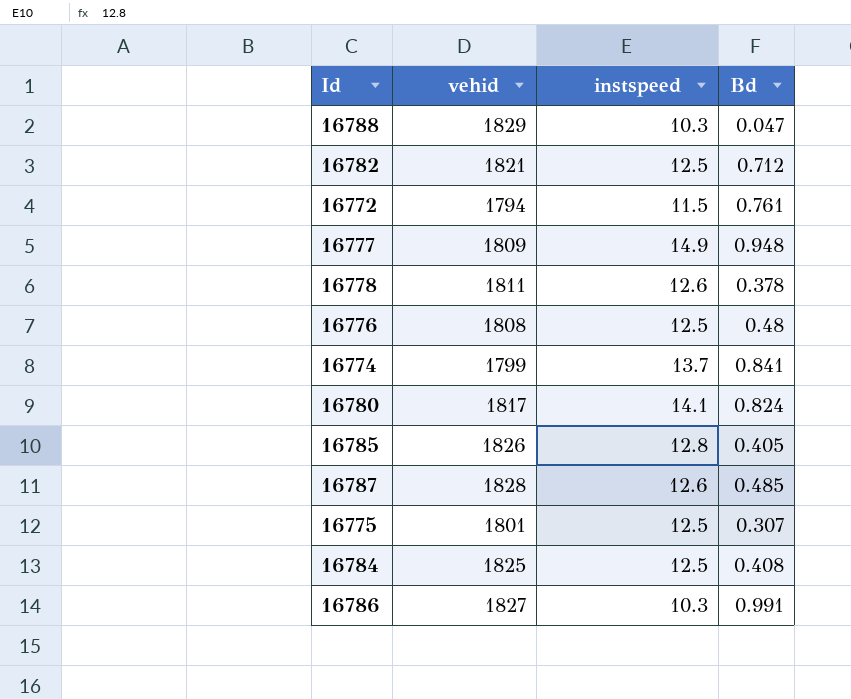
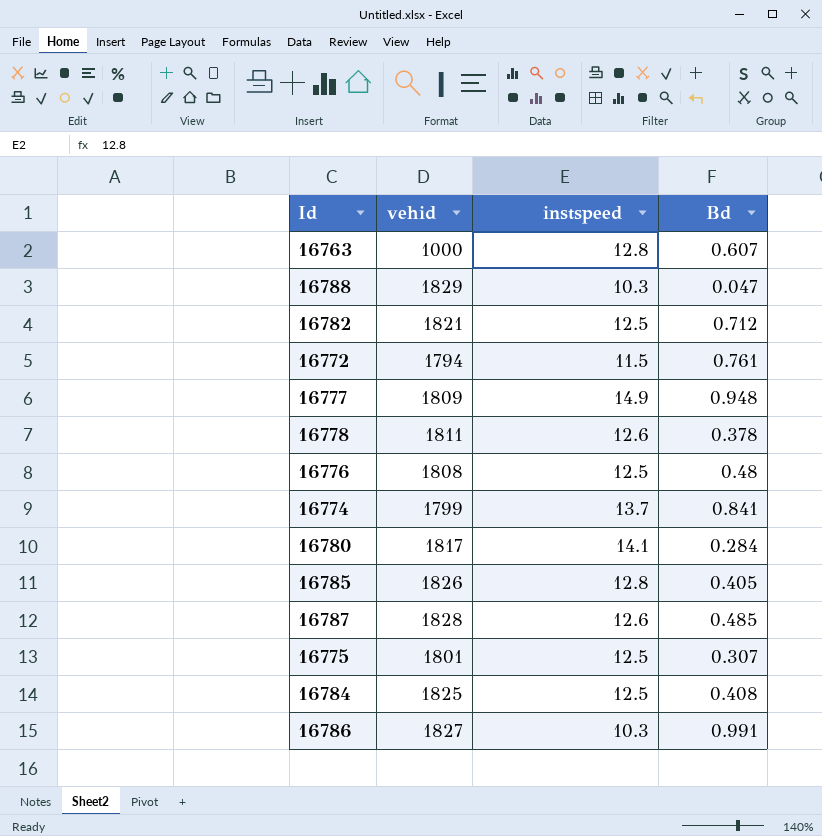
row 16763: none -> 1000 | 12.8 | 0.607
16780 | Bd: 0.824 -> 0.284

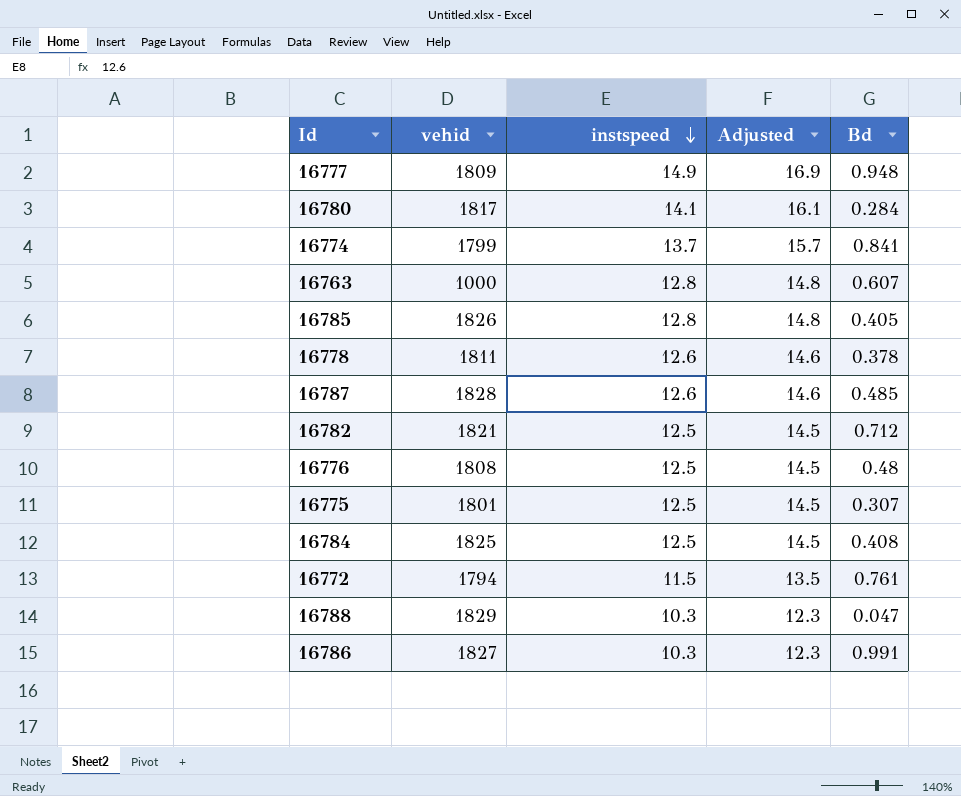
row order: none -> instspeed descending
column Adjusted | formula: none -> [instspeed] + 2

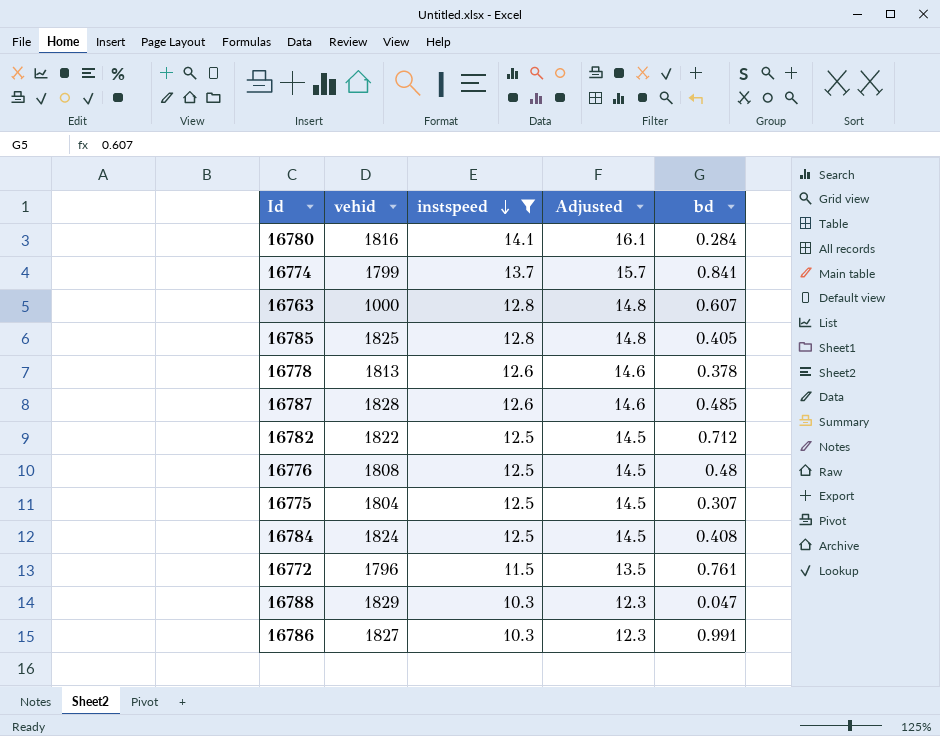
filter: none -> instspeed != 14.9
column name: Bd -> bd
16780 | vehid: 1817 -> 1816
16785 | vehid: 1826 -> 1825
16778 | vehid: 1811 -> 1813
16782 | vehid: 1821 -> 1822
16775 | vehid: 1801 -> 1804
16784 | vehid: 1825 -> 1824
16772 | vehid: 1794 -> 1796

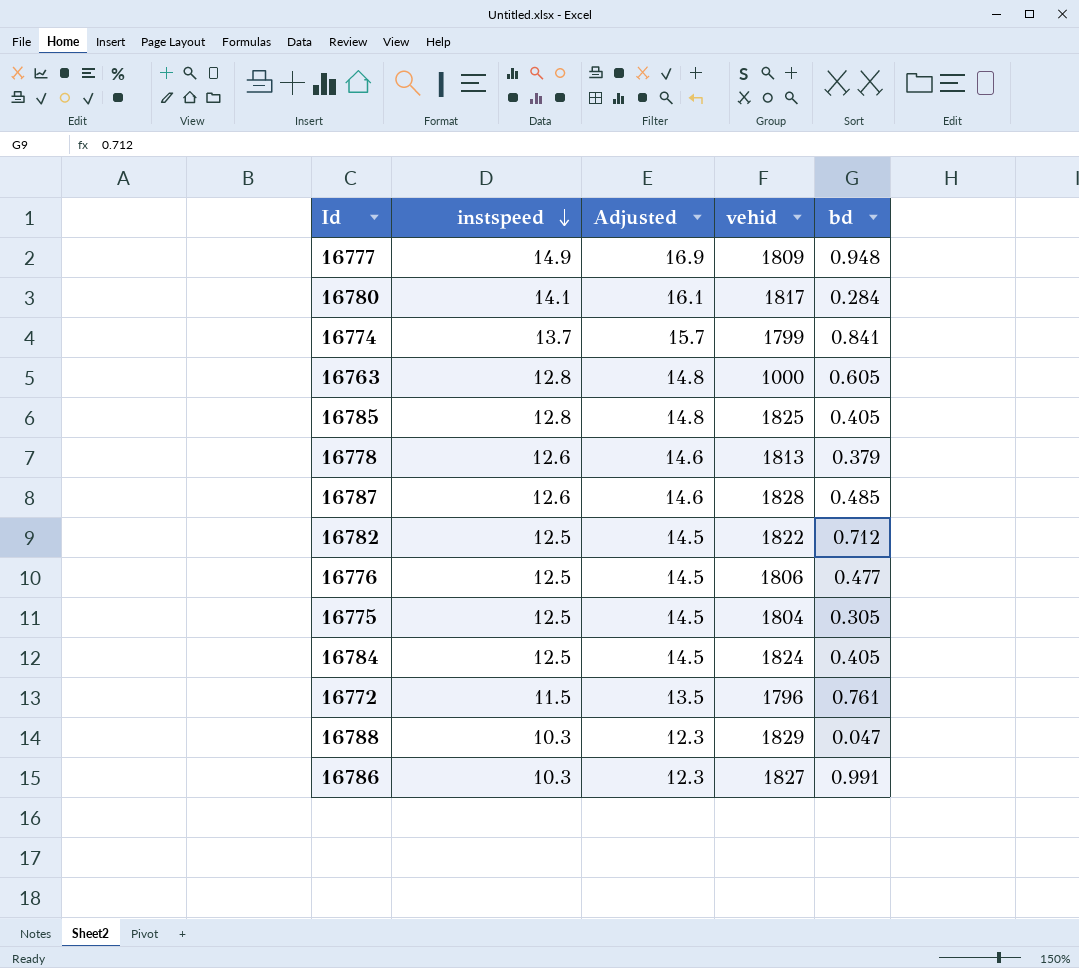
filter: instspeed != 14.9 -> none
column vehid | position: 2 -> 4
16780 | vehid: 1816 -> 1817
16763 | bd: 0.607 -> 0.605
16778 | bd: 0.378 -> 0.379
16776 | vehid: 1808 -> 1806
16776 | bd: 0.48 -> 0.477
16775 | bd: 0.307 -> 0.305
16784 | bd: 0.408 -> 0.405

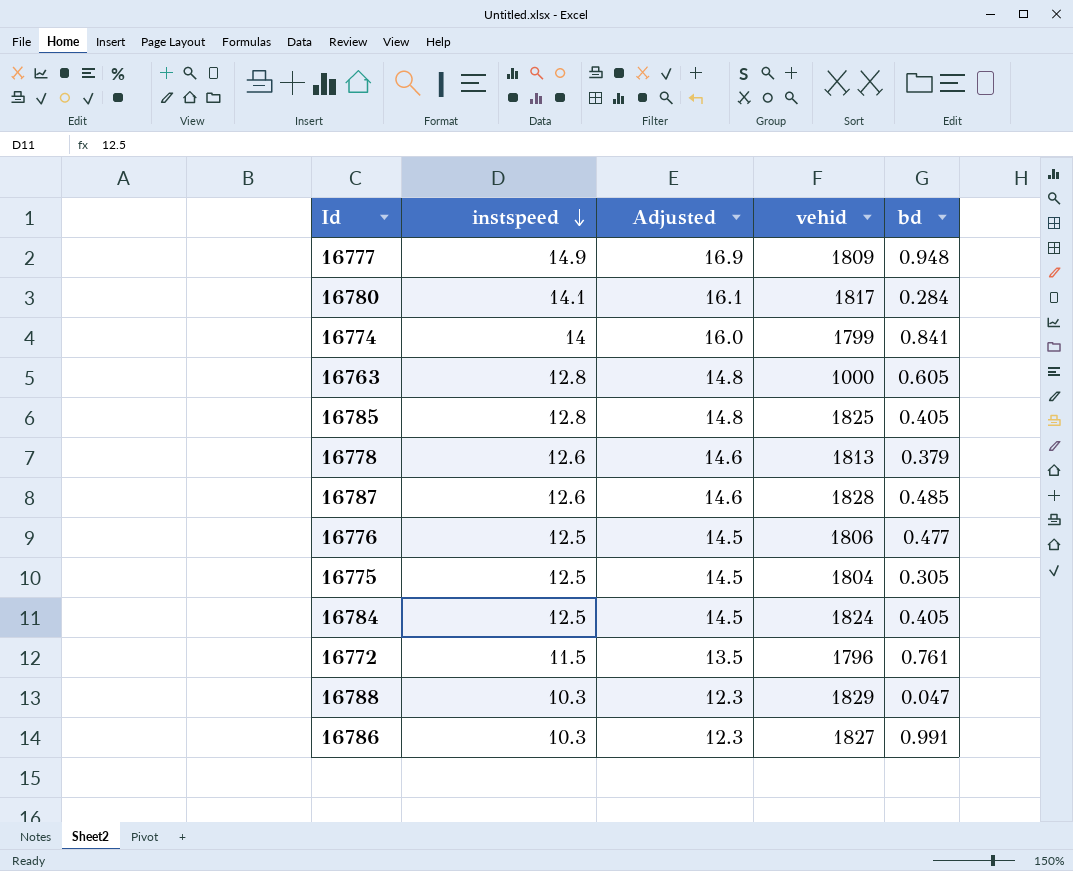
row 16782: 12.5 | 14.5 | 1822 | 0.712 -> none
16774 | instspeed: 13.7 -> 14
16774 | Adjusted: 15.7 -> 16.0

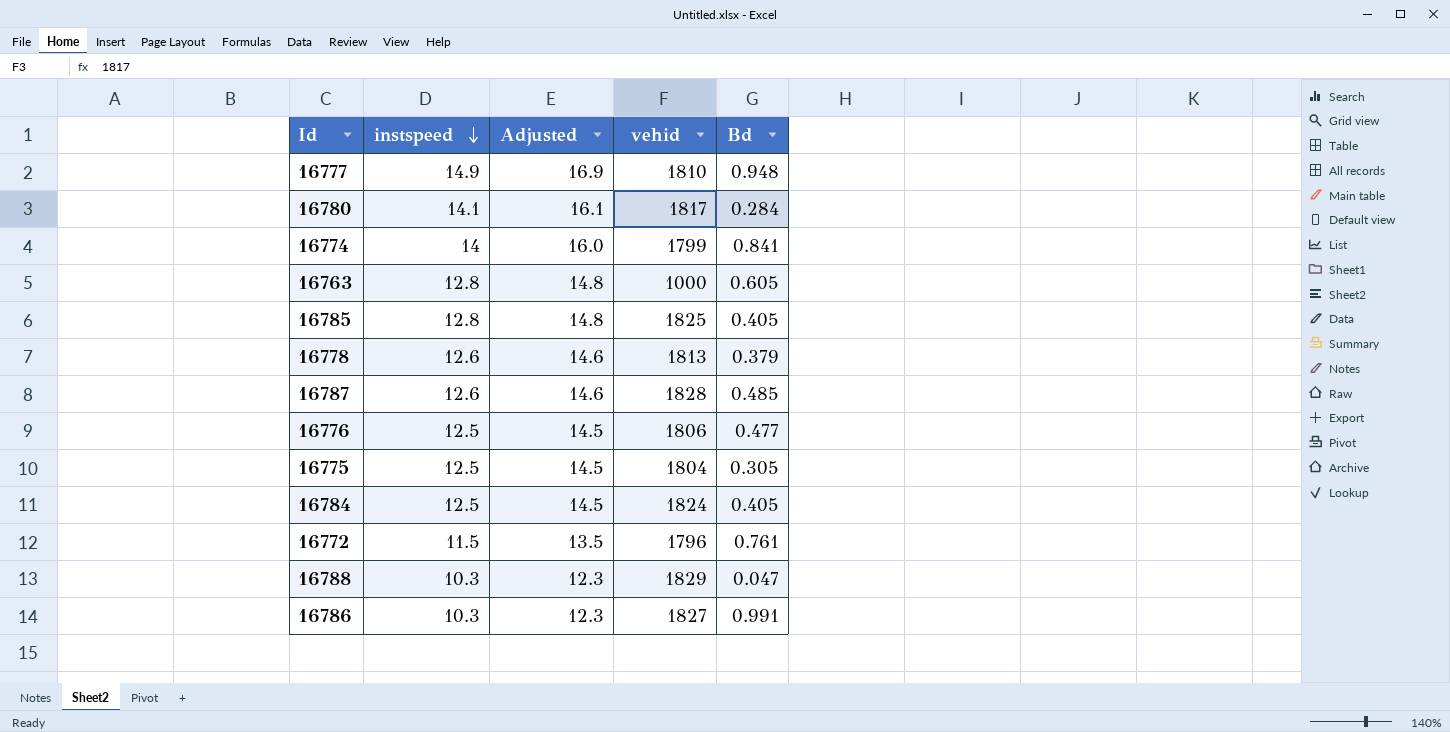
column name: bd -> Bd
16777 | vehid: 1809 -> 1810

